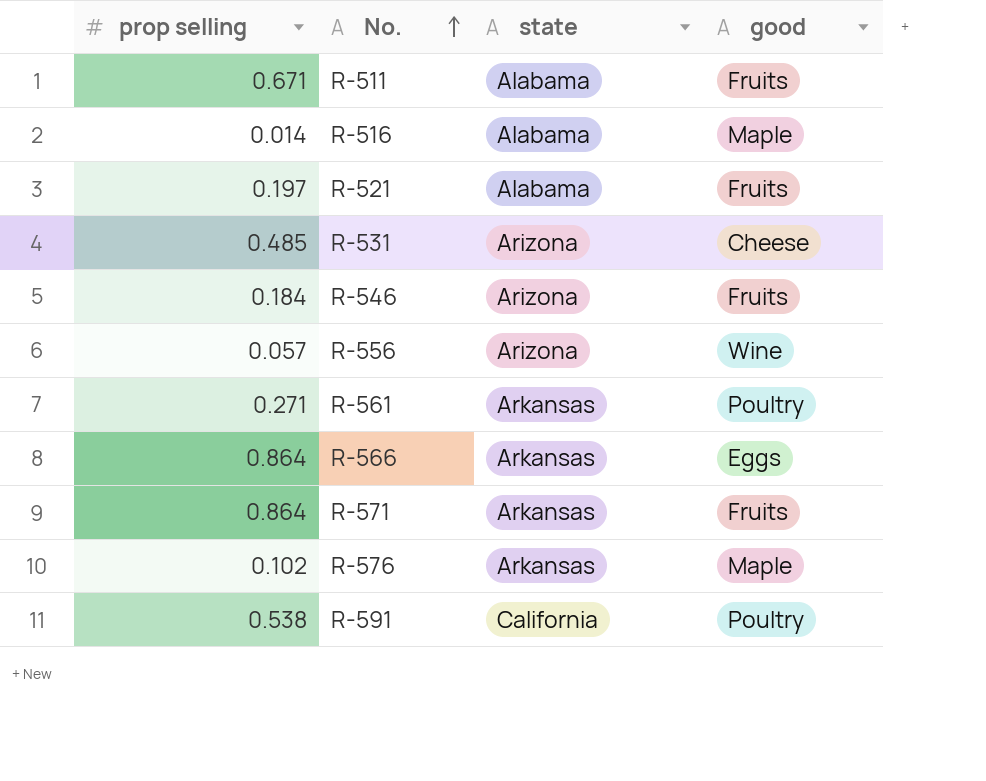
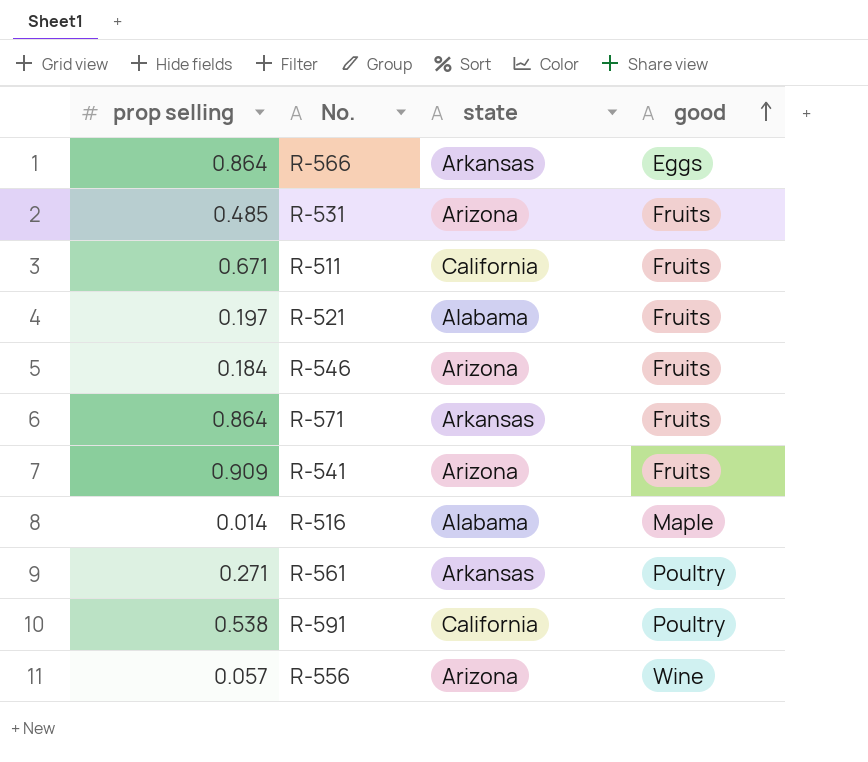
row order: No. ascending -> good ascending
row R-576: 0.102 | Arkansas | Maple -> none
R-531 | good: Cheese -> Fruits
R-511 | state: Alabama -> California
row R-541: none -> 0.909 | Arizona | Fruits

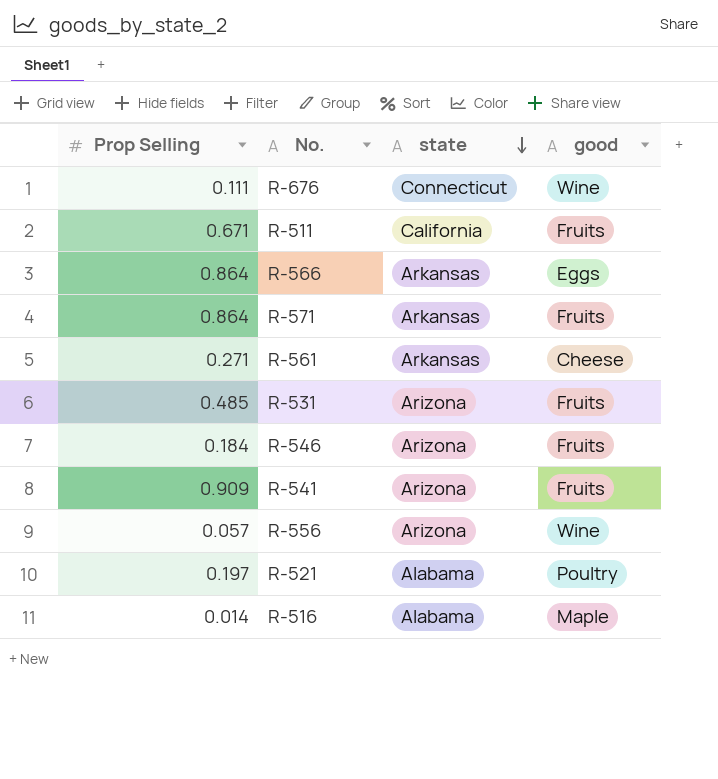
row order: good ascending -> state descending
column name: prop selling -> Prop Selling
row R-591: 0.538 | California | Poultry -> none
row R-676: none -> 0.111 | Connecticut | Wine
R-561 | good: Poultry -> Cheese
R-521 | good: Fruits -> Poultry

